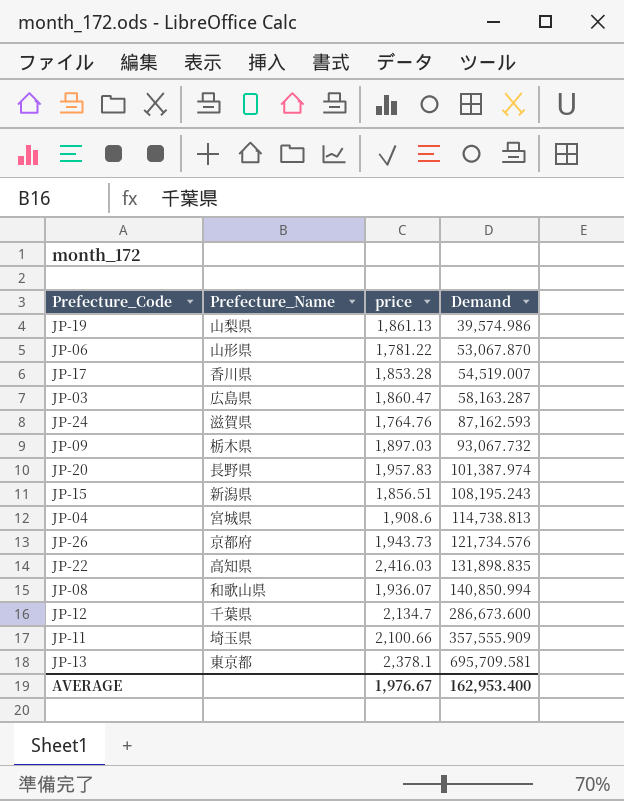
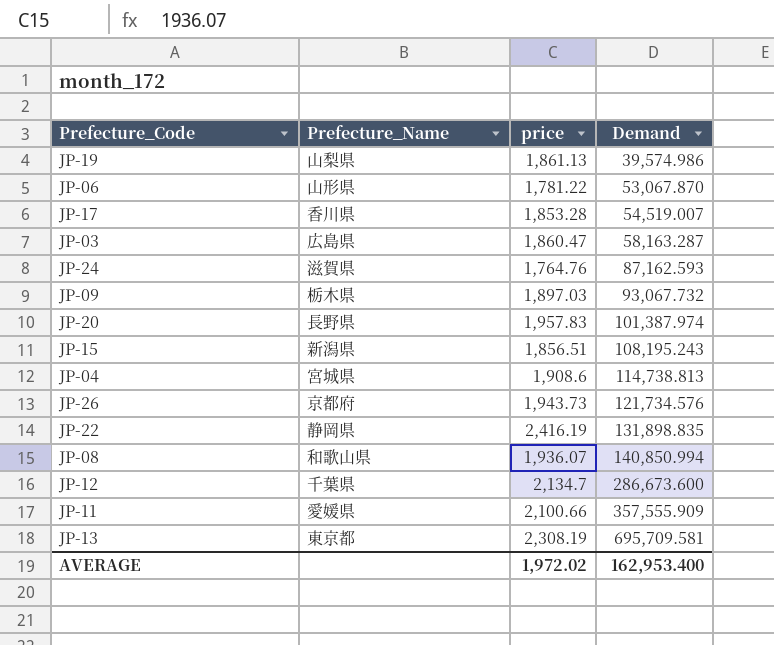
JP-22 | Prefecture_Name: 高知県 -> 静岡県
JP-22 | price: 2,416.03 -> 2,416.19
JP-11 | Prefecture_Name: 埼玉県 -> 愛媛県
JP-13 | price: 2,378.1 -> 2,308.19
AVERAGE | price: 1,976.67 -> 1,972.02

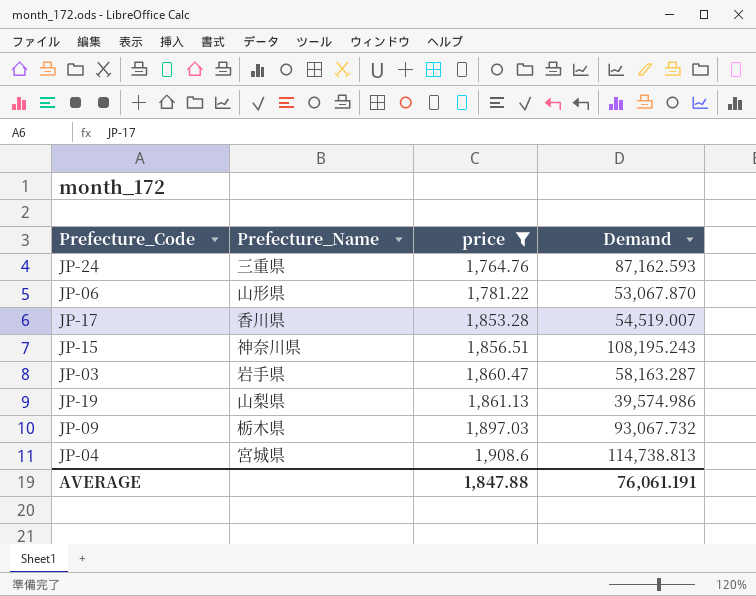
filter: none -> price <= 1,908.6
row order: Demand ascending -> price ascending
JP-24 | Prefecture_Name: 滋賀県 -> 三重県
JP-15 | Prefecture_Name: 新潟県 -> 神奈川県
JP-03 | Prefecture_Name: 広島県 -> 岩手県
AVERAGE | price: 1,972.02 -> 1,847.88
AVERAGE | Demand: 162,953.400 -> 76,061.191

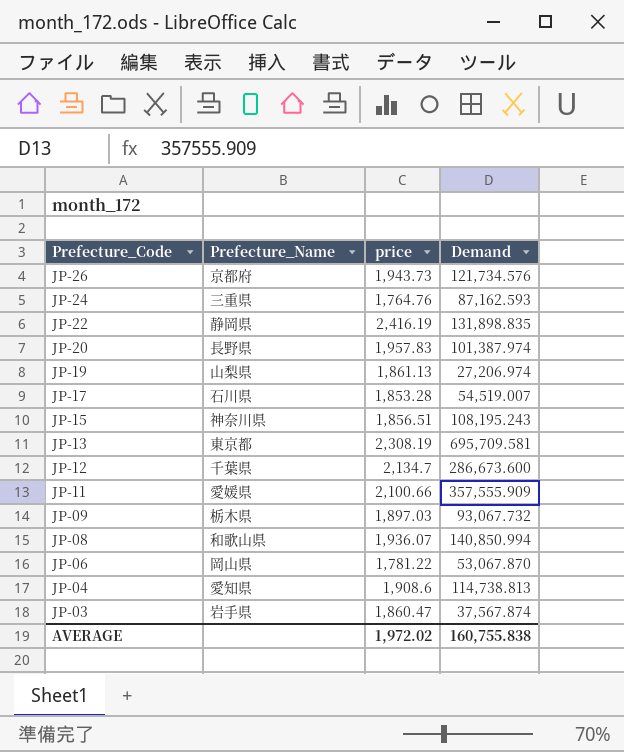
filter: price <= 1,908.6 -> none
row order: price ascending -> Prefecture_Code descending
JP-19 | Demand: 39,574.986 -> 27,206.974
JP-17 | Prefecture_Name: 香川県 -> 石川県
JP-06 | Prefecture_Name: 山形県 -> 岡山県
JP-04 | Prefecture_Name: 宮城県 -> 愛知県
JP-03 | Demand: 58,163.287 -> 37,567.874
AVERAGE | price: 1,847.88 -> 1,972.02
AVERAGE | Demand: 76,061.191 -> 160,755.838

